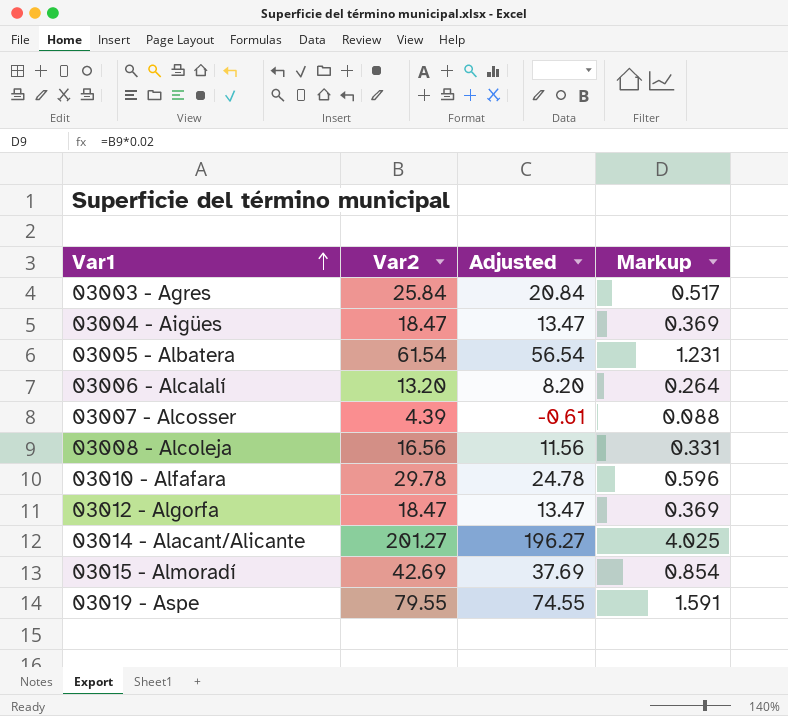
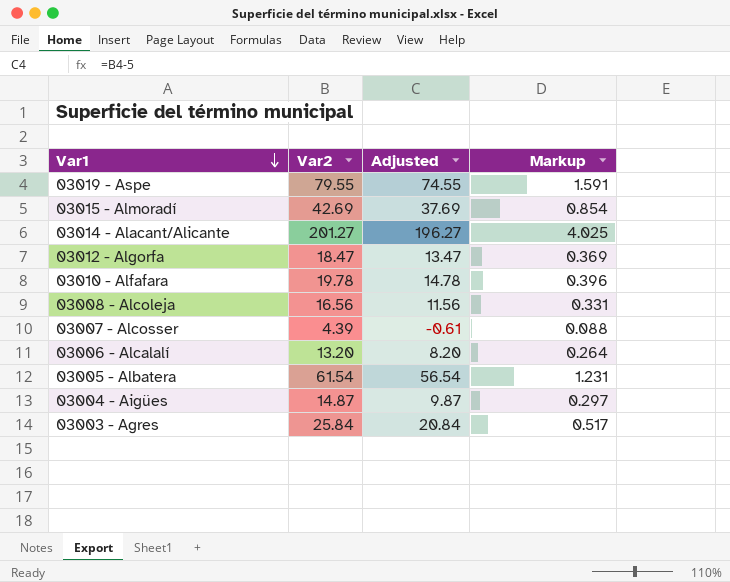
row order: Var1 ascending -> Var1 descending
03010 - Alfafara | Var2: 29.78 -> 19.78
03010 - Alfafara | Adjusted: 24.78 -> 14.78
03010 - Alfafara | Markup: 0.596 -> 0.396
03004 - Aigües | Var2: 18.47 -> 14.87
03004 - Aigües | Adjusted: 13.47 -> 9.87
03004 - Aigües | Markup: 0.369 -> 0.297

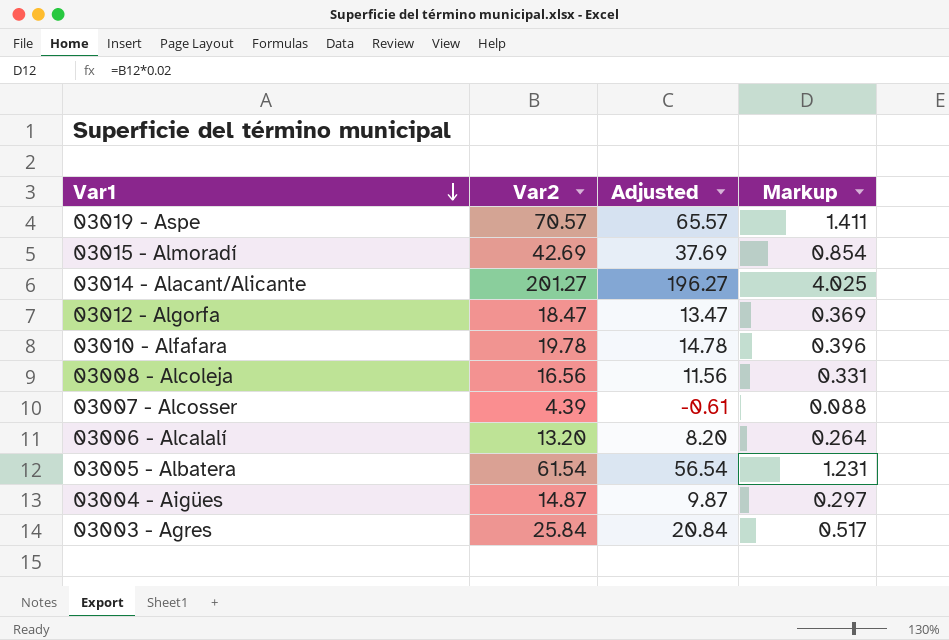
03019 - Aspe | Var2: 79.55 -> 70.57
03019 - Aspe | Adjusted: 74.55 -> 65.57
03019 - Aspe | Markup: 1.591 -> 1.411

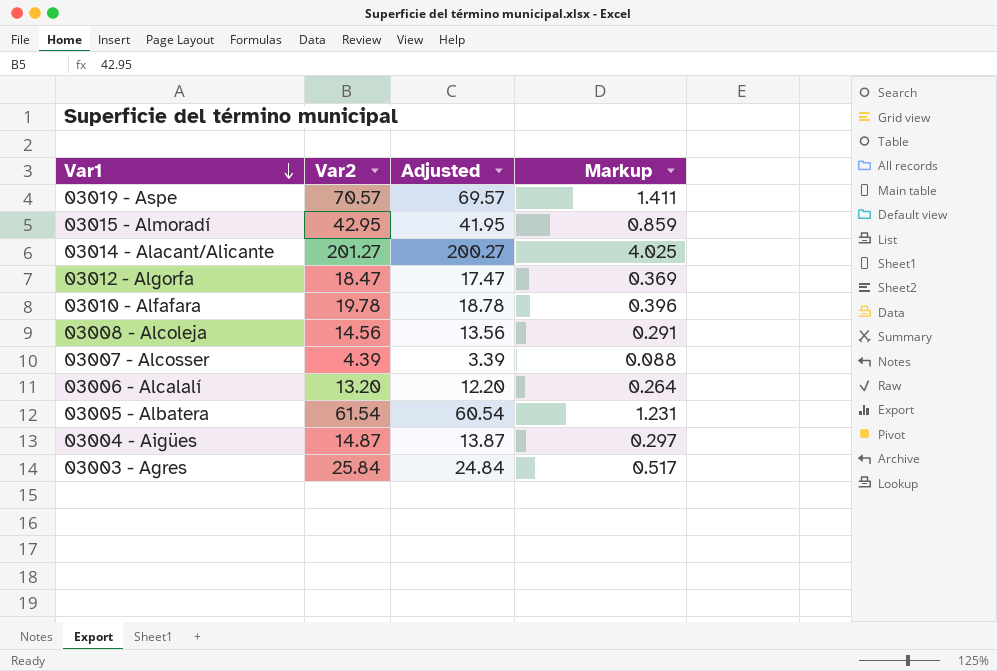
column Adjusted | formula: [Var2] - 5 -> [Var2] - 1
03015 - Almoradí | Var2: 42.69 -> 42.95
03015 - Almoradí | Markup: 0.854 -> 0.859
03008 - Alcoleja | Var2: 16.56 -> 14.56
03008 - Alcoleja | Markup: 0.331 -> 0.291

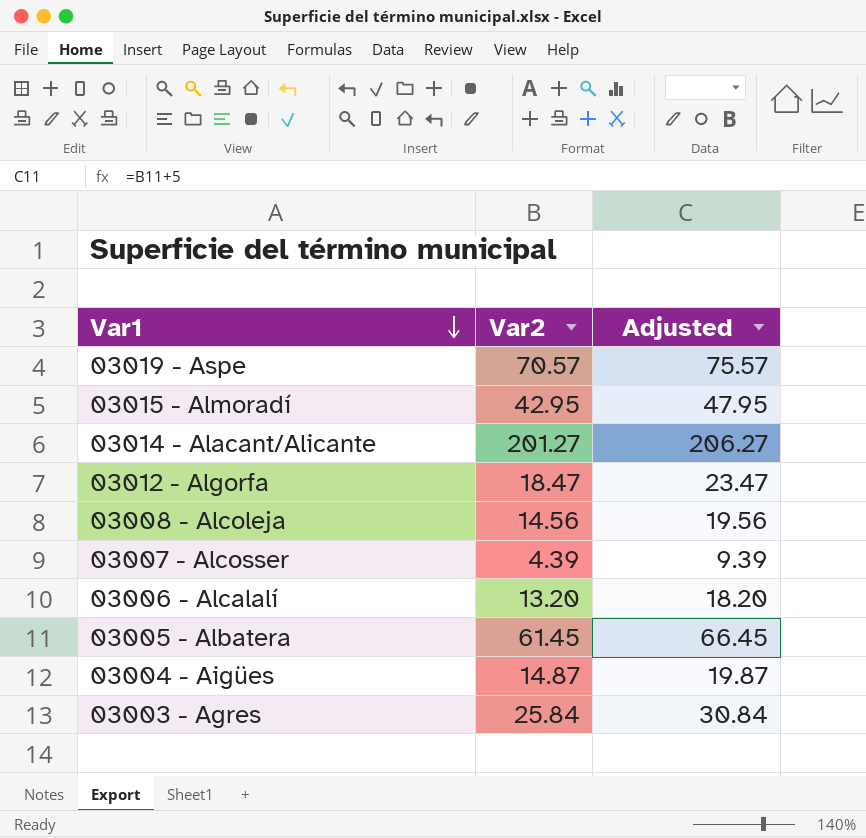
column Markup | formula: [Var2] * 0.02 -> none
column Adjusted | formula: [Var2] - 1 -> [Var2] + 5
row 03010 - Alfafara: 19.78 | 18.78 | 0.396 -> none
03005 - Albatera | Var2: 61.54 -> 61.45

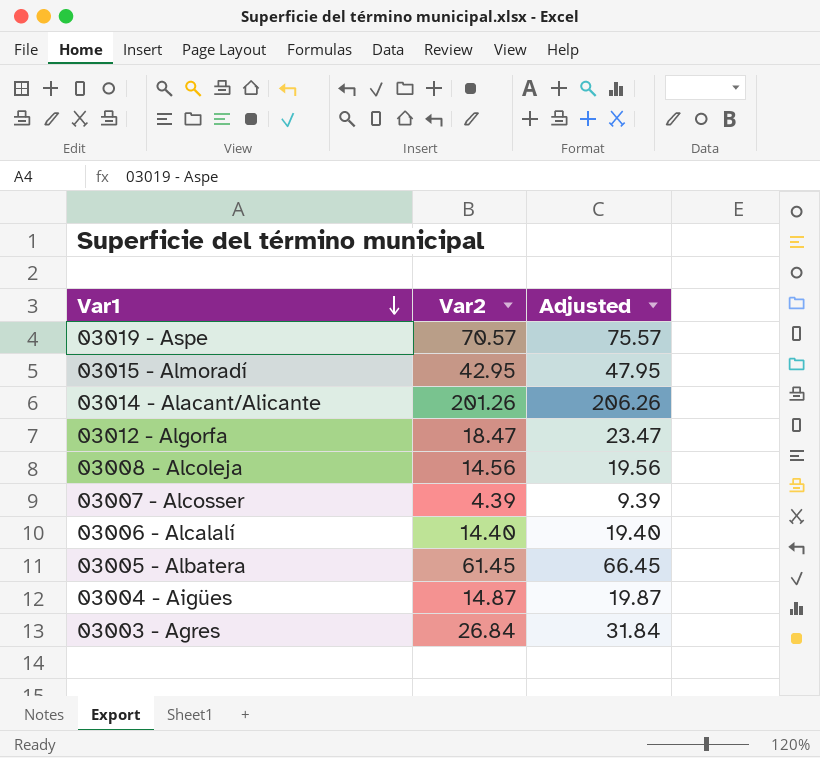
03014 - Alacant/Alicante | Var2: 201.27 -> 201.26
03014 - Alacant/Alicante | Adjusted: 206.27 -> 206.26
03006 - Alcalalí | Var2: 13.20 -> 14.40
03006 - Alcalalí | Adjusted: 18.20 -> 19.40
03003 - Agres | Var2: 25.84 -> 26.84
03003 - Agres | Adjusted: 30.84 -> 31.84

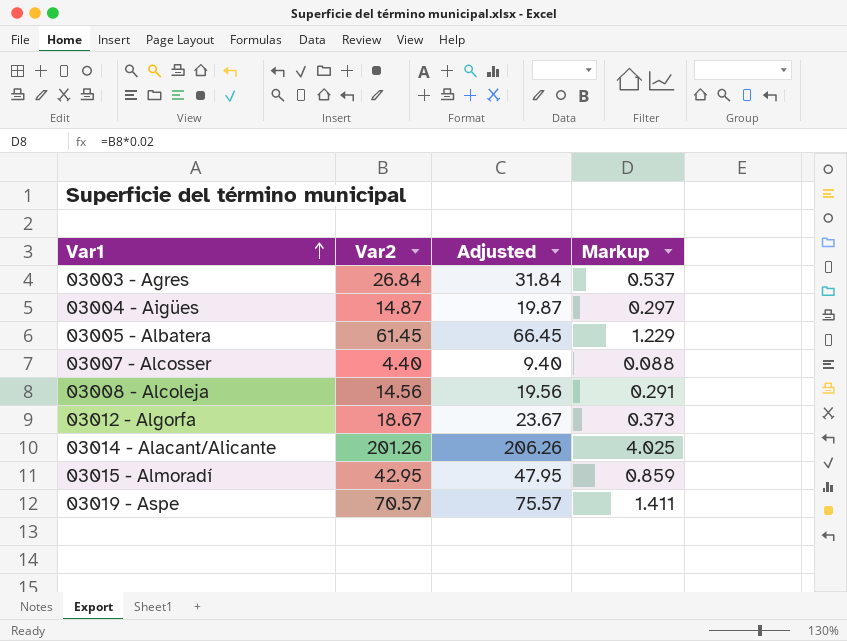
row order: Var1 descending -> Var1 ascending
column Markup | formula: none -> [Var2] * 0.02
row 03006 - Alcalalí: 14.40 | 19.40 -> none
03007 - Alcosser | Var2: 4.39 -> 4.40
03007 - Alcosser | Adjusted: 9.39 -> 9.40
03012 - Algorfa | Var2: 18.47 -> 18.67
03012 - Algorfa | Adjusted: 23.47 -> 23.67

